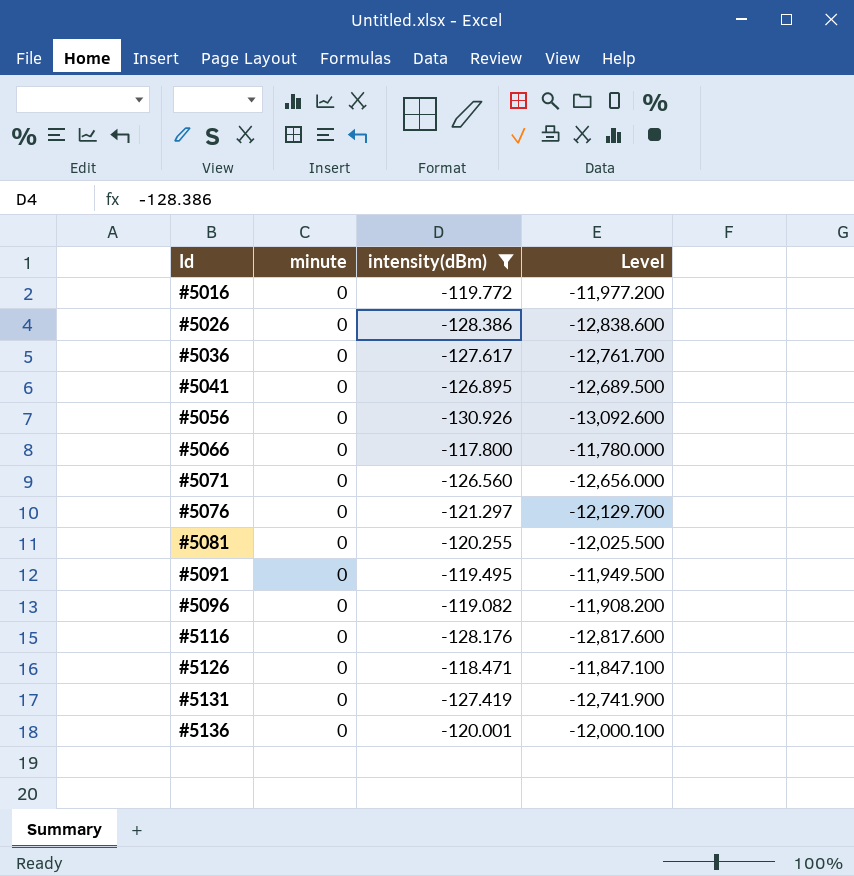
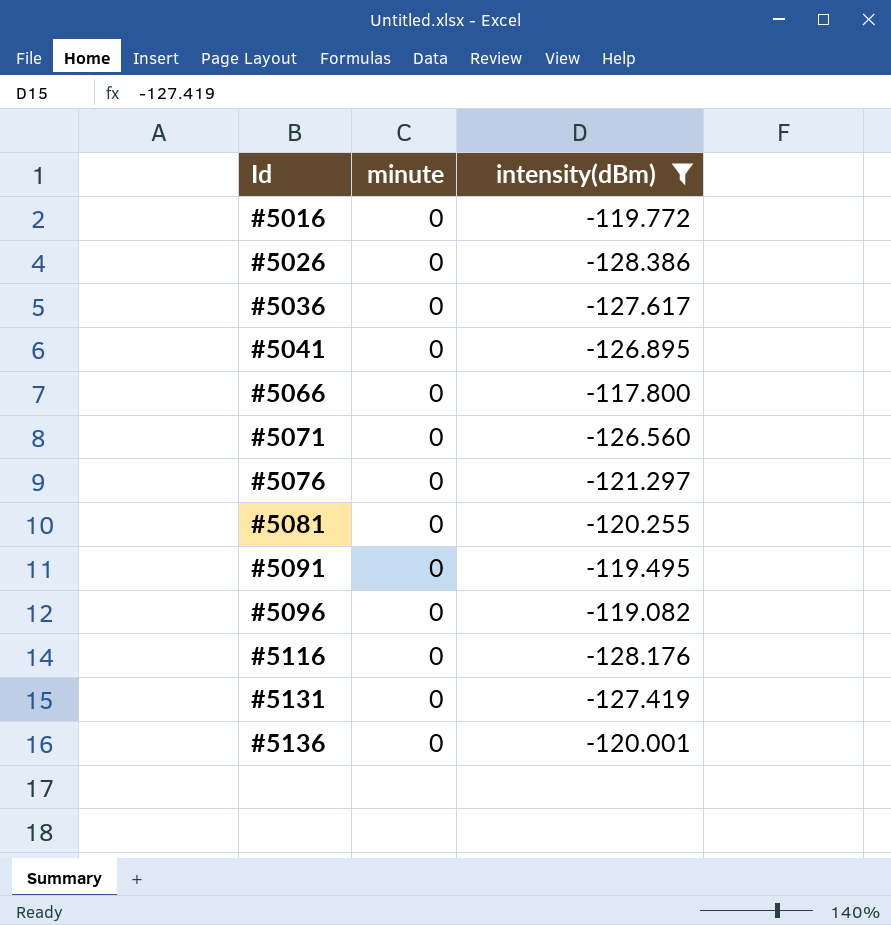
column Level | formula: [intensity(dBm)] * 100 -> none
row #5056: 0 | -130.926 | -13,092.600 -> none
row #5126: 0 | -118.471 | -11,847.100 -> none

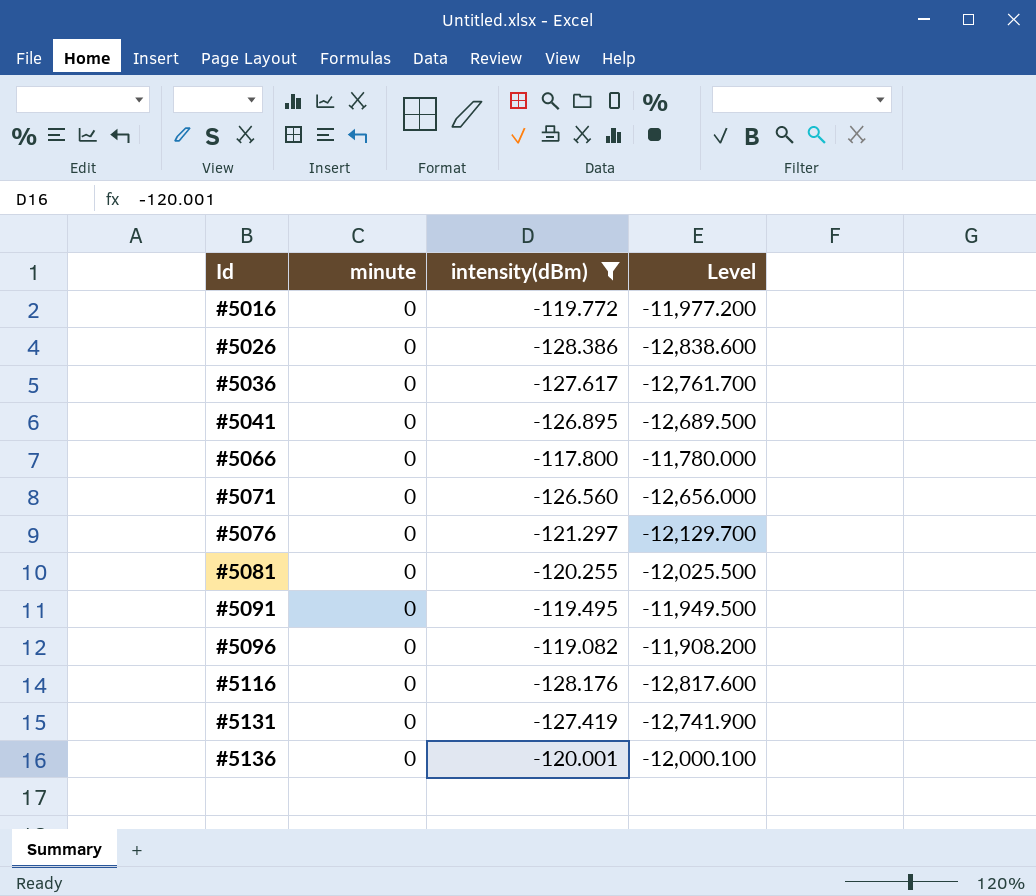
column Level | formula: none -> [intensity(dBm)] * 100

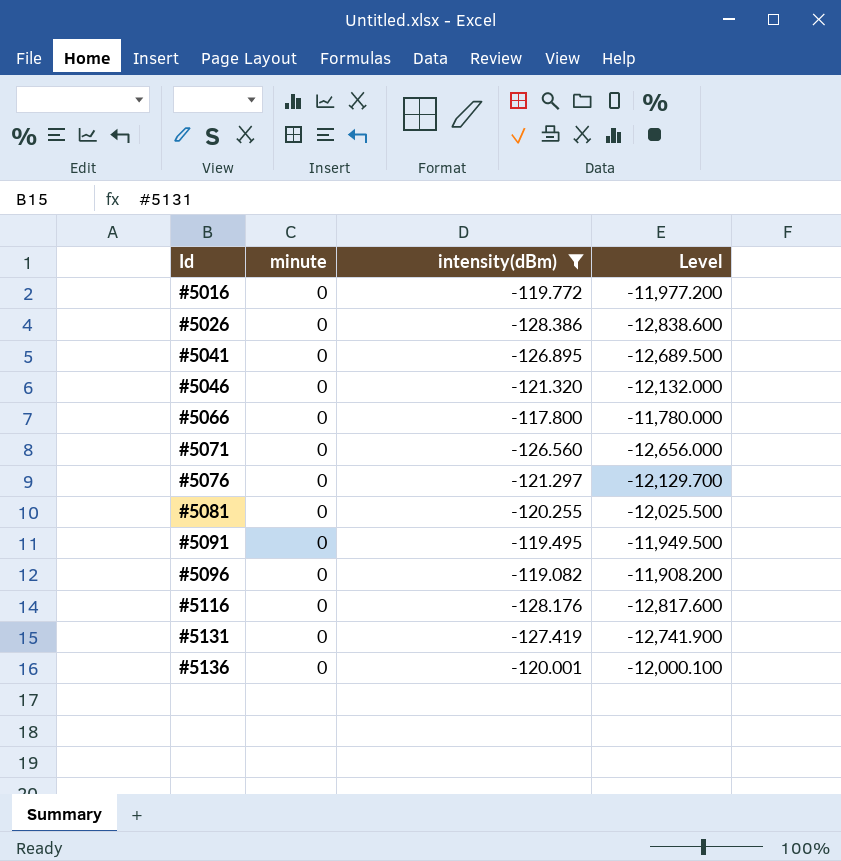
row #5036: 0 | -127.617 | -12,761.700 -> none
row #5046: none -> 0 | -121.320 | -12,132.000

